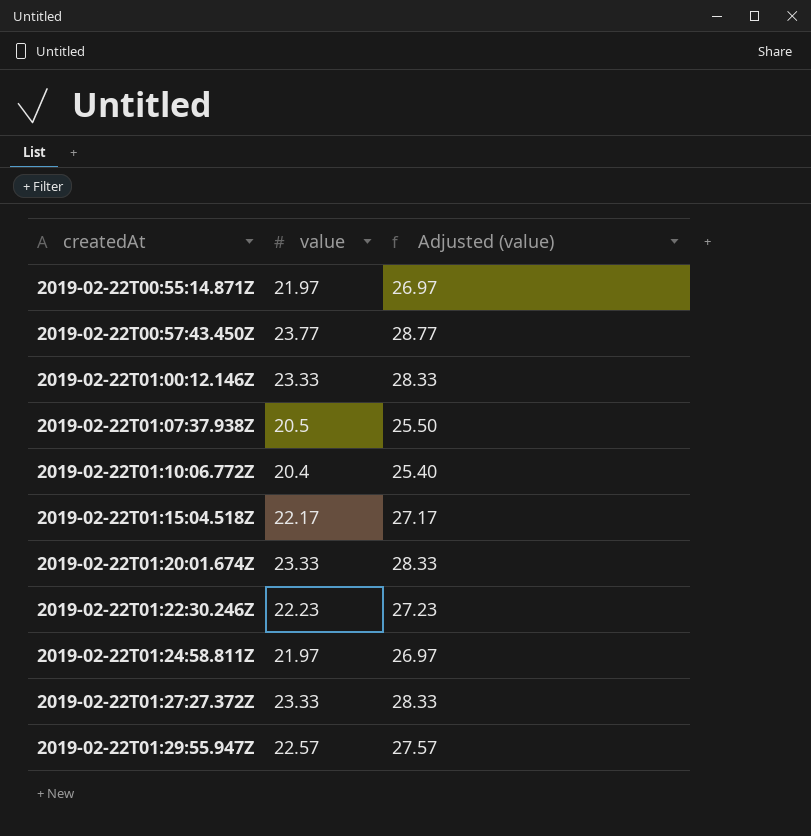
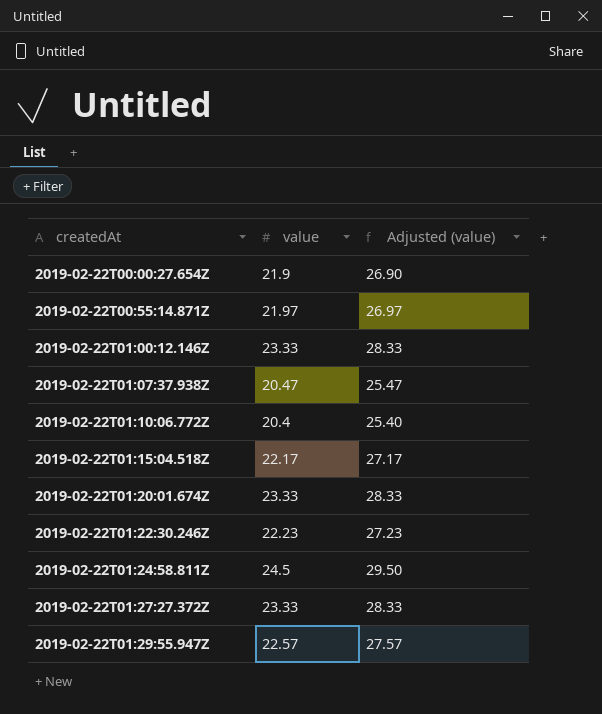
row 2019-02-22T00:57:43.450Z: 23.77 | 28.77 -> none
row 2019-02-22T00:00:27.654Z: none -> 21.9 | 26.90
2019-02-22T01:07:37.938Z | value: 20.5 -> 20.47
2019-02-22T01:07:37.938Z | Adjusted (value): 25.50 -> 25.47
2019-02-22T01:24:58.811Z | value: 21.97 -> 24.5
2019-02-22T01:24:58.811Z | Adjusted (value): 26.97 -> 29.50

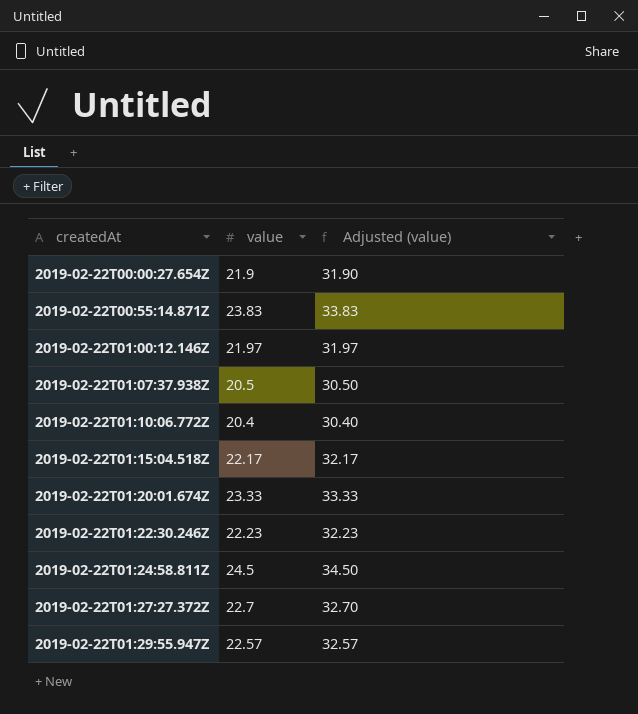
column Adjusted (value) | formula: [value] + 5 -> [value] + 10
2019-02-22T00:55:14.871Z | value: 21.97 -> 23.83
2019-02-22T01:00:12.146Z | value: 23.33 -> 21.97
2019-02-22T01:07:37.938Z | value: 20.47 -> 20.5
2019-02-22T01:27:27.372Z | value: 23.33 -> 22.7

